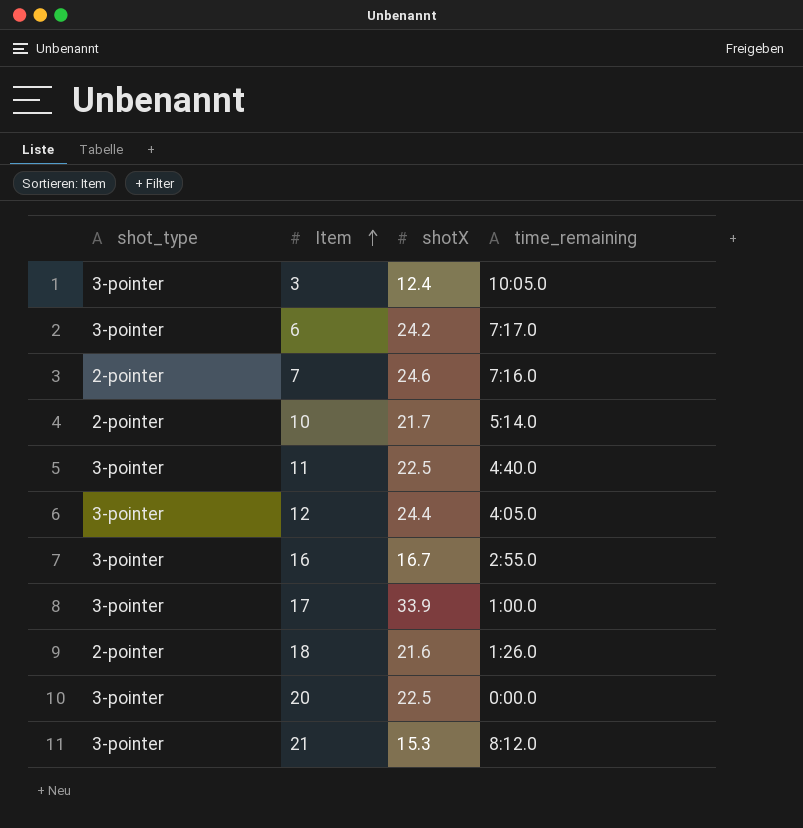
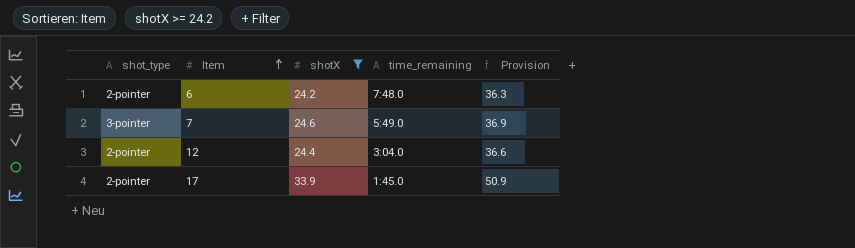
filter: none -> shotX >= 24.2
column Provision | formula: none -> [shotX] * 1.5
6 | shot_type: 3-pointer -> 2-pointer
6 | time_remaining: 7:17.0 -> 7:48.0
7 | shot_type: 2-pointer -> 3-pointer
7 | time_remaining: 7:16.0 -> 5:49.0
12 | shot_type: 3-pointer -> 2-pointer
12 | time_remaining: 4:05.0 -> 3:04.0
17 | shot_type: 3-pointer -> 2-pointer
17 | time_remaining: 1:00.0 -> 1:45.0

